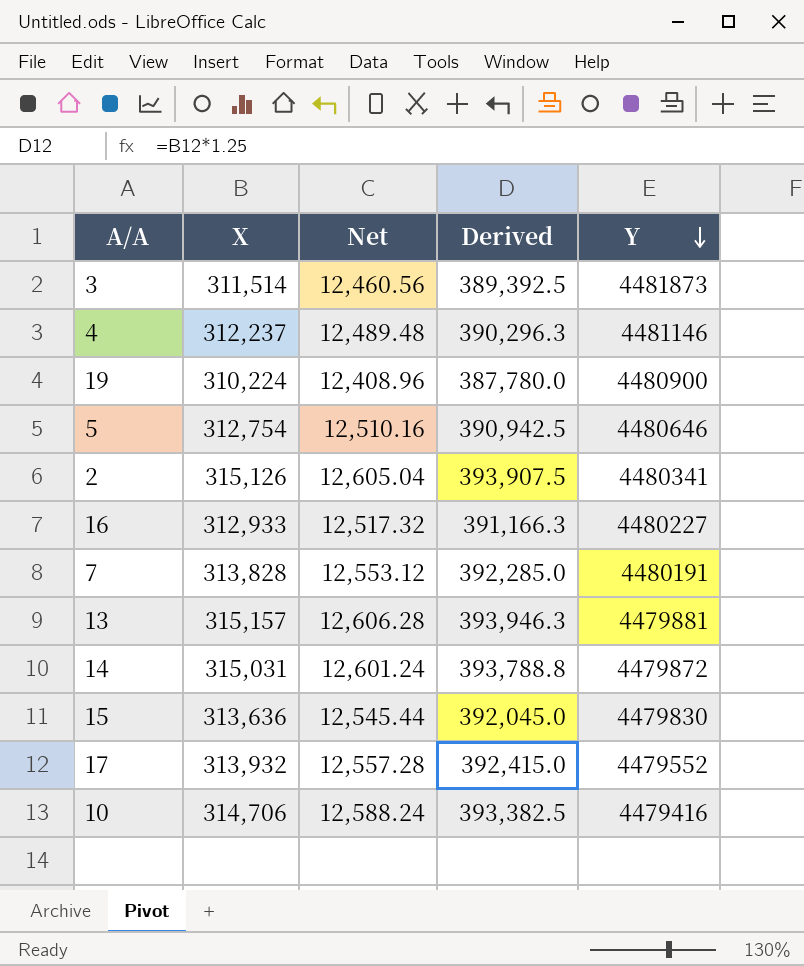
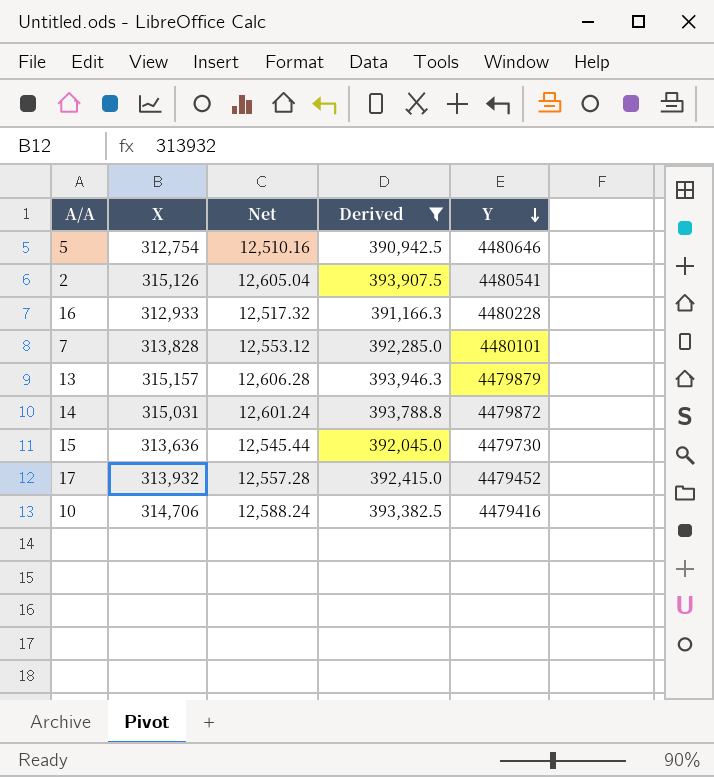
filter: none -> Derived >= 390,942.5
2 | Υ: 4480341 -> 4480541
16 | Υ: 4480227 -> 4480228
7 | Υ: 4480191 -> 4480101
13 | Υ: 4479881 -> 4479879
15 | Υ: 4479830 -> 4479730
17 | Υ: 4479552 -> 4479452

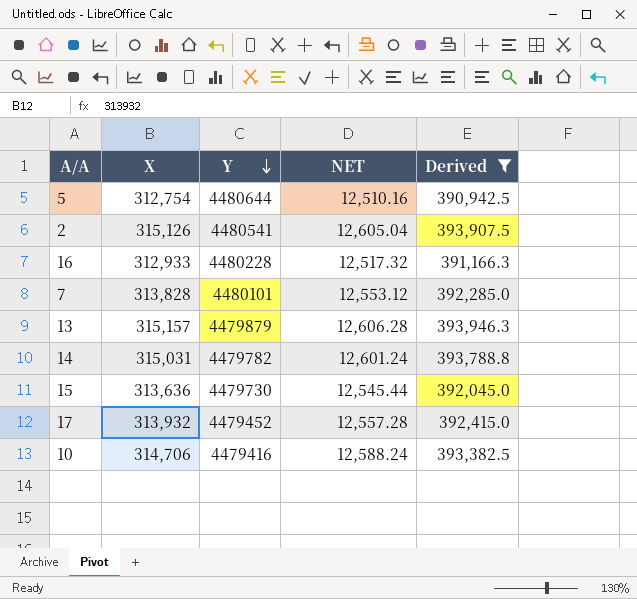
column Υ | position: 5 -> 3
column name: Net -> NET
5 | Υ: 4480646 -> 4480644
14 | Υ: 4479872 -> 4479782

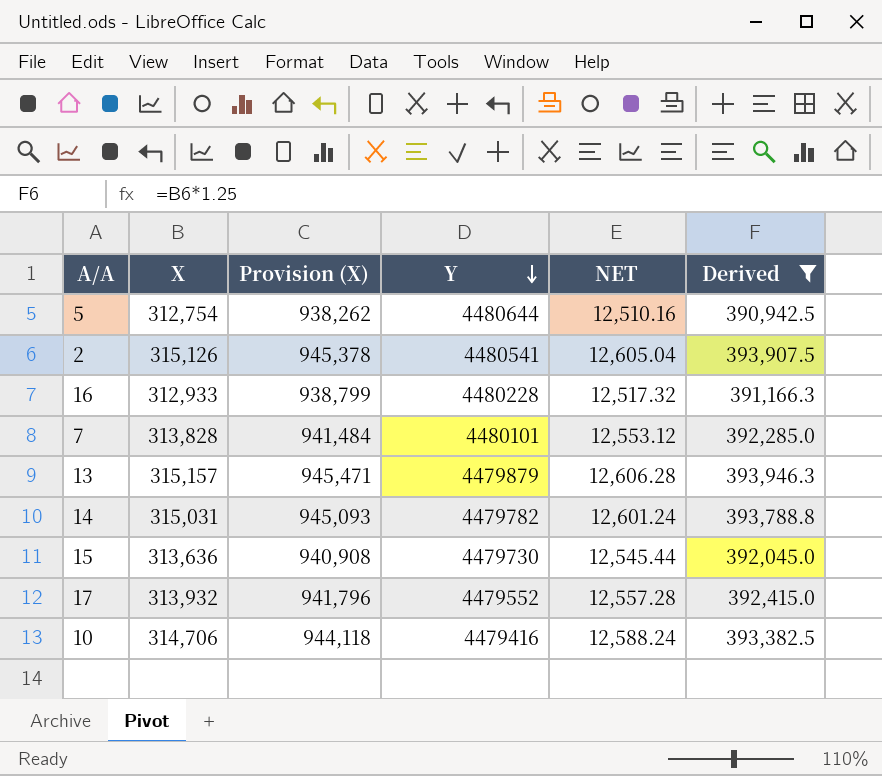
column Provision (Χ) | formula: none -> [Χ] * 3
17 | Υ: 4479452 -> 4479552

